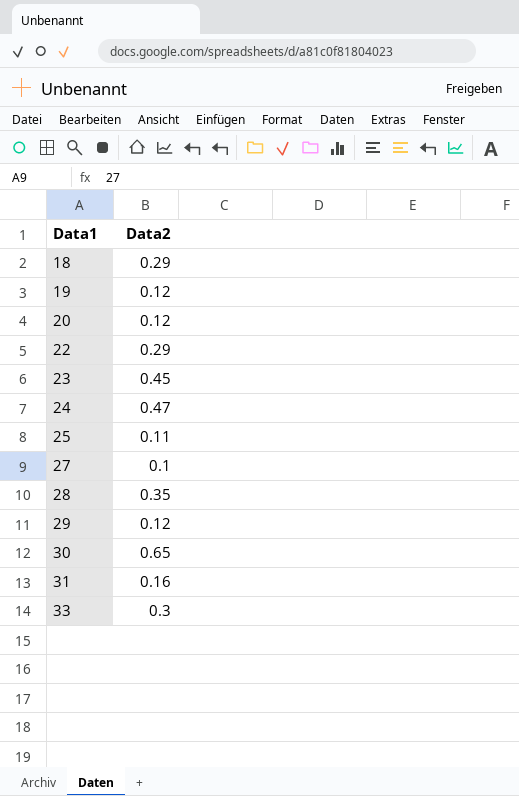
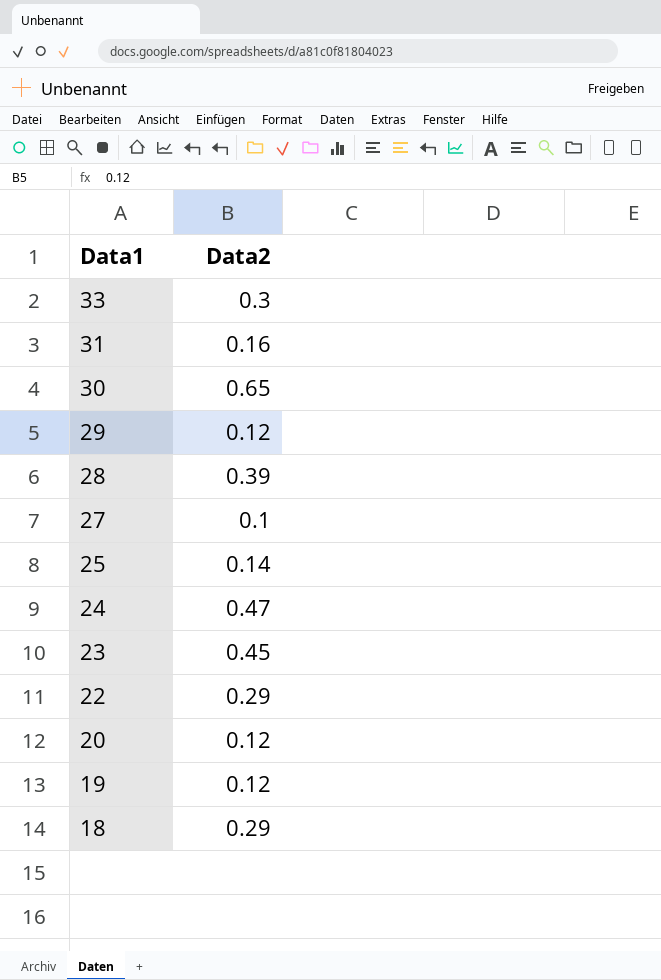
row order: Data1 ascending -> Data1 descending
28 | Data2: 0.35 -> 0.39
25 | Data2: 0.11 -> 0.14

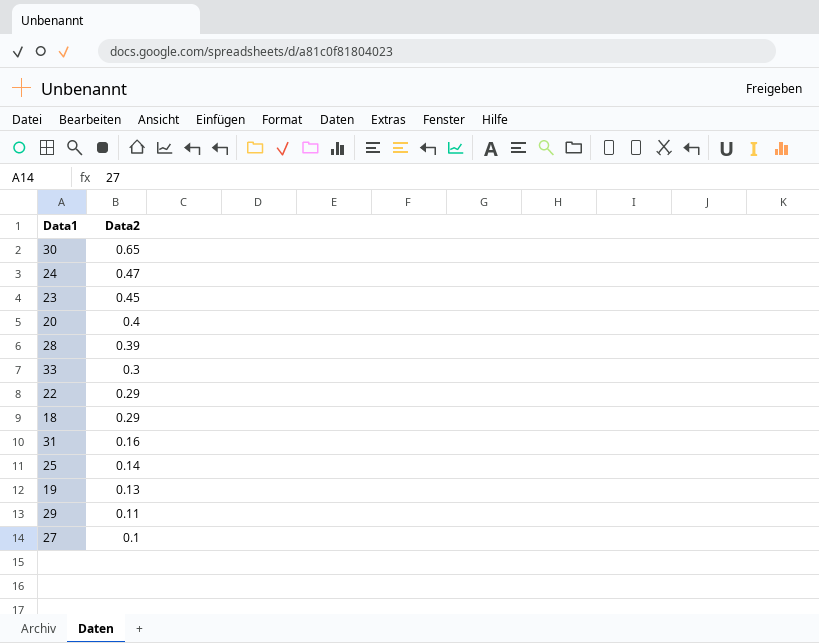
row order: Data1 descending -> Data2 descending
20 | Data2: 0.12 -> 0.4
19 | Data2: 0.12 -> 0.13
29 | Data2: 0.12 -> 0.11

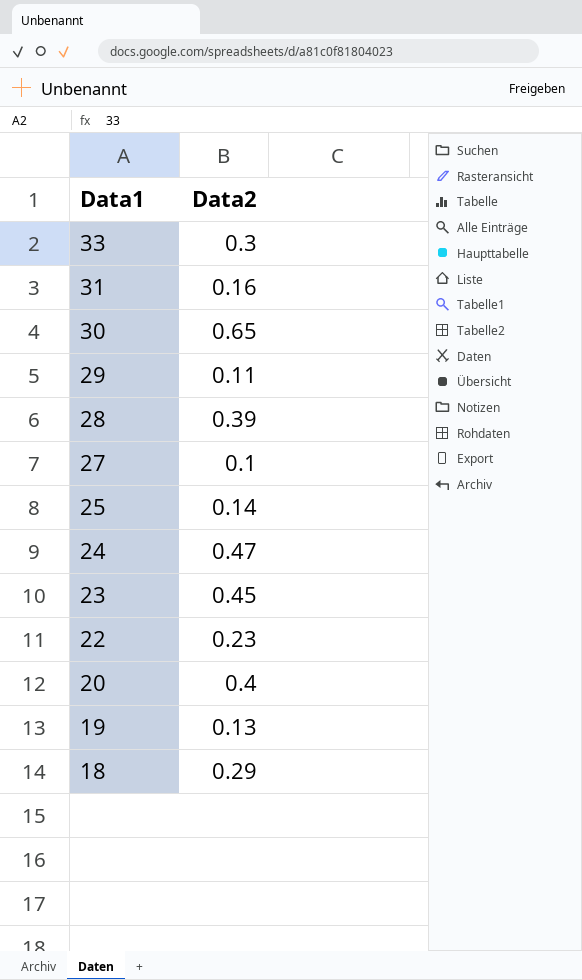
row order: Data2 descending -> Data1 descending
22 | Data2: 0.29 -> 0.23

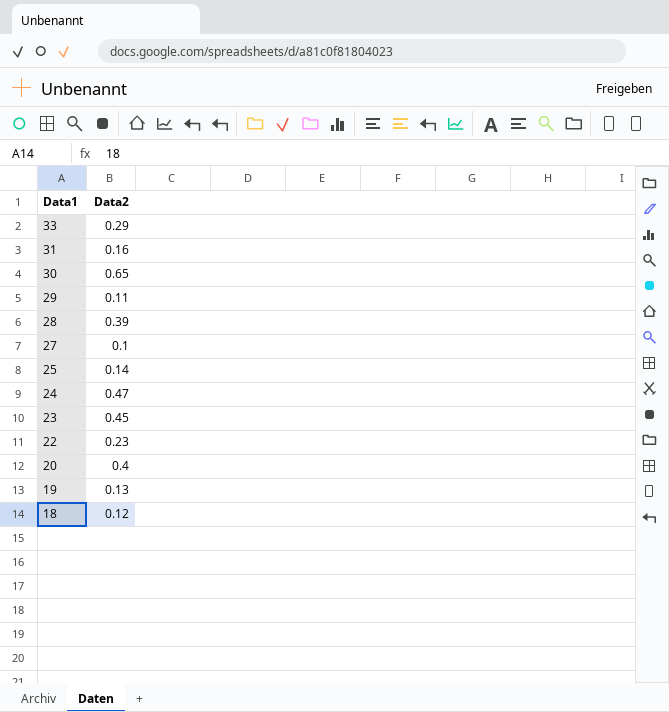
33 | Data2: 0.3 -> 0.29
18 | Data2: 0.29 -> 0.12

